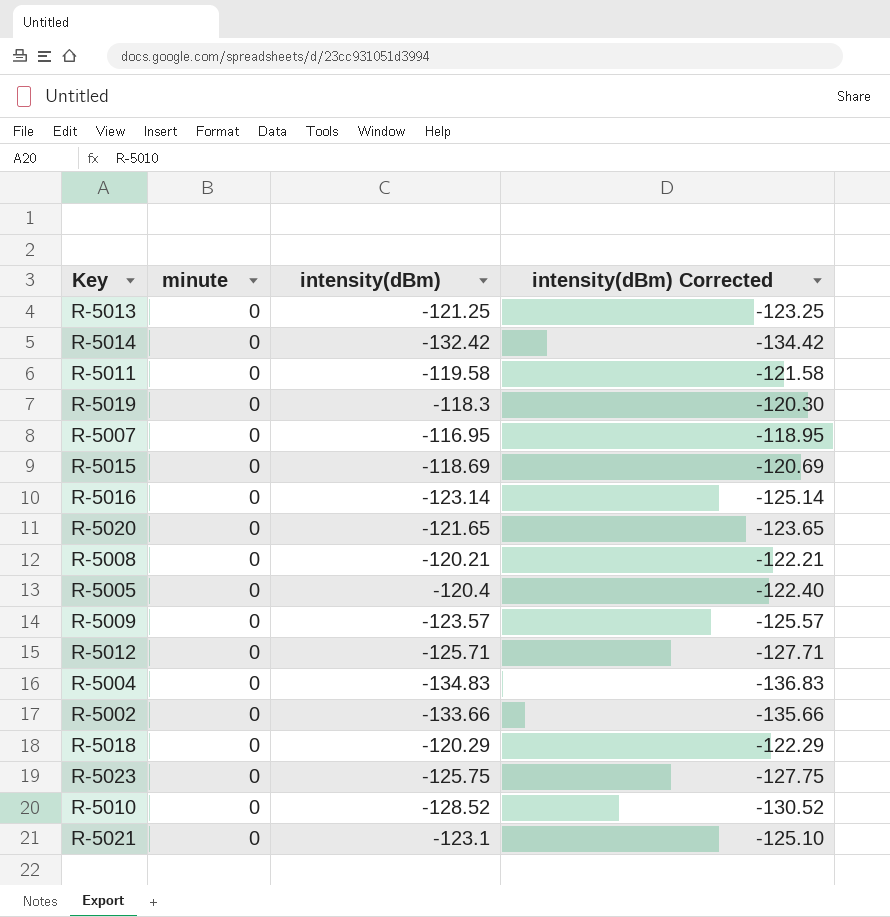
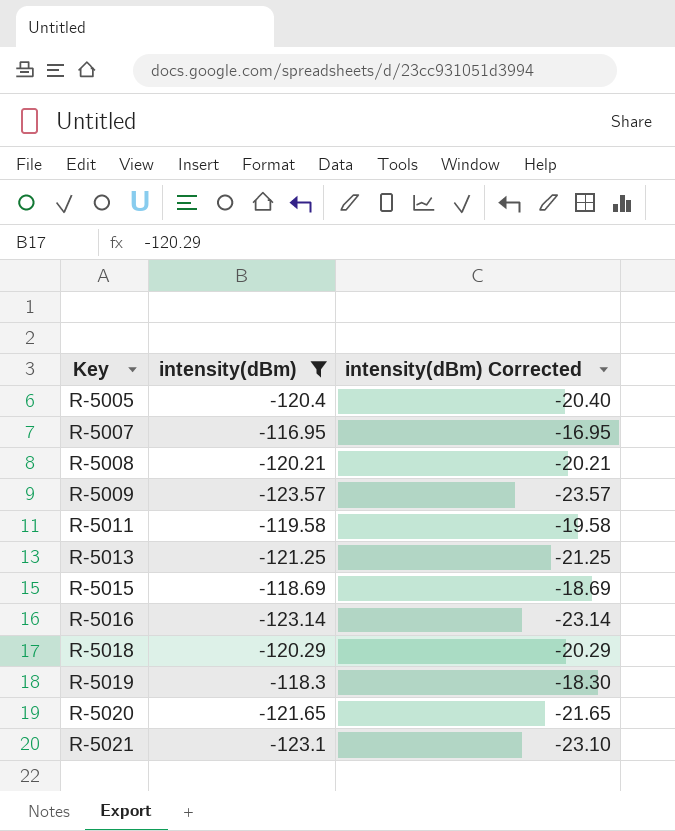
filter: none -> intensity(dBm) >= -123.57
row order: none -> Key ascending
column minute | position: 2 -> none
column intensity(dBm) Corrected | formula: [intensity(dBm)] - 2 -> [intensity(dBm)] + 100

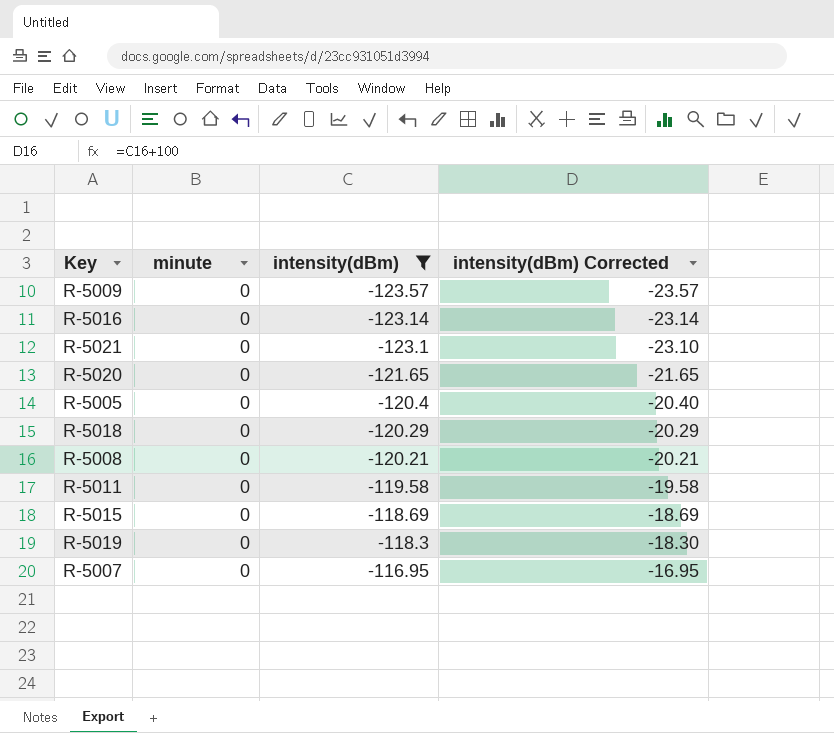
row order: Key ascending -> intensity(dBm) ascending
column minute | position: none -> 2
row R-5013: -121.25 | -21.25 -> none

